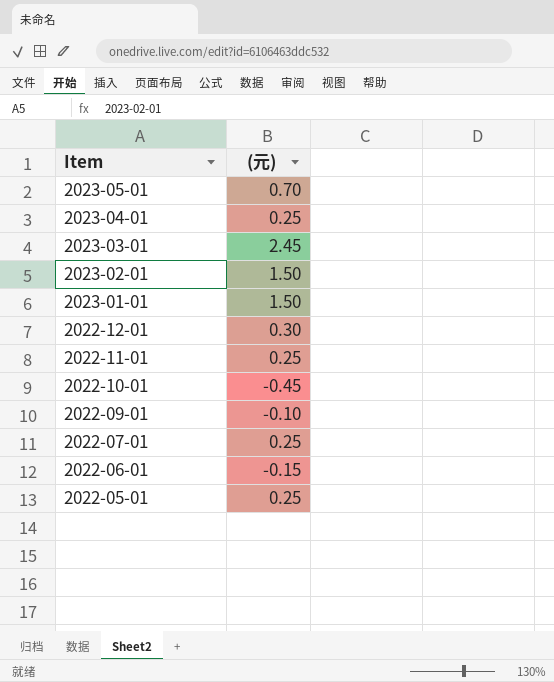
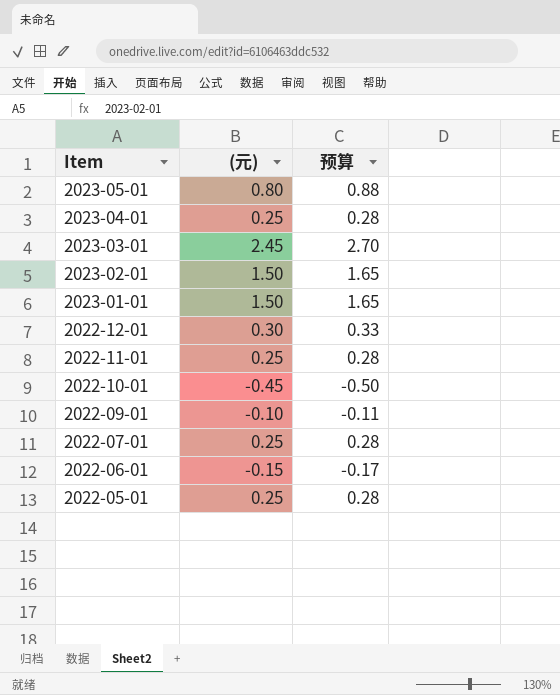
column 预算 | formula: none -> [(元)] * 1.1
2023-05-01 | (元): 0.70 -> 0.80

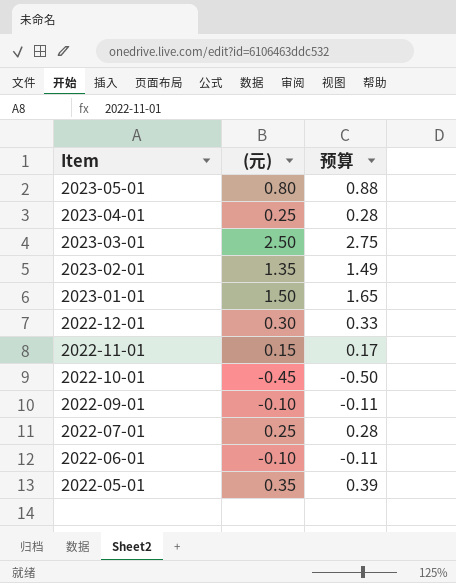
2023-03-01 | (元): 2.45 -> 2.50
2023-03-01 | 预算: 2.70 -> 2.75
2023-02-01 | (元): 1.50 -> 1.35
2023-02-01 | 预算: 1.65 -> 1.49
2022-11-01 | (元): 0.25 -> 0.15
2022-11-01 | 预算: 0.28 -> 0.17
2022-06-01 | (元): -0.15 -> -0.10
2022-06-01 | 预算: -0.17 -> -0.11
2022-05-01 | (元): 0.25 -> 0.35
2022-05-01 | 预算: 0.28 -> 0.39

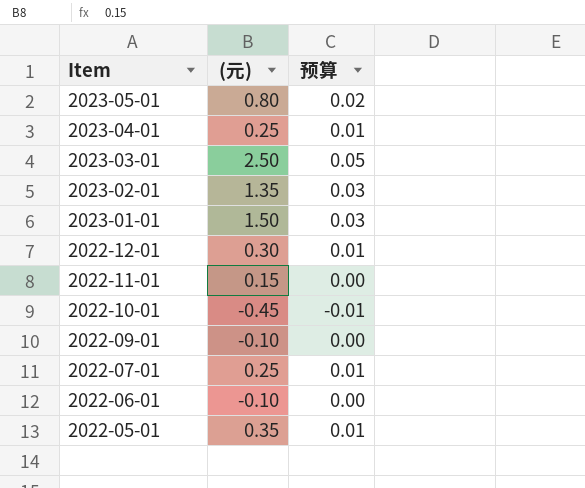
column 预算 | formula: [(元)] * 1.1 -> [(元)] * 0.02

